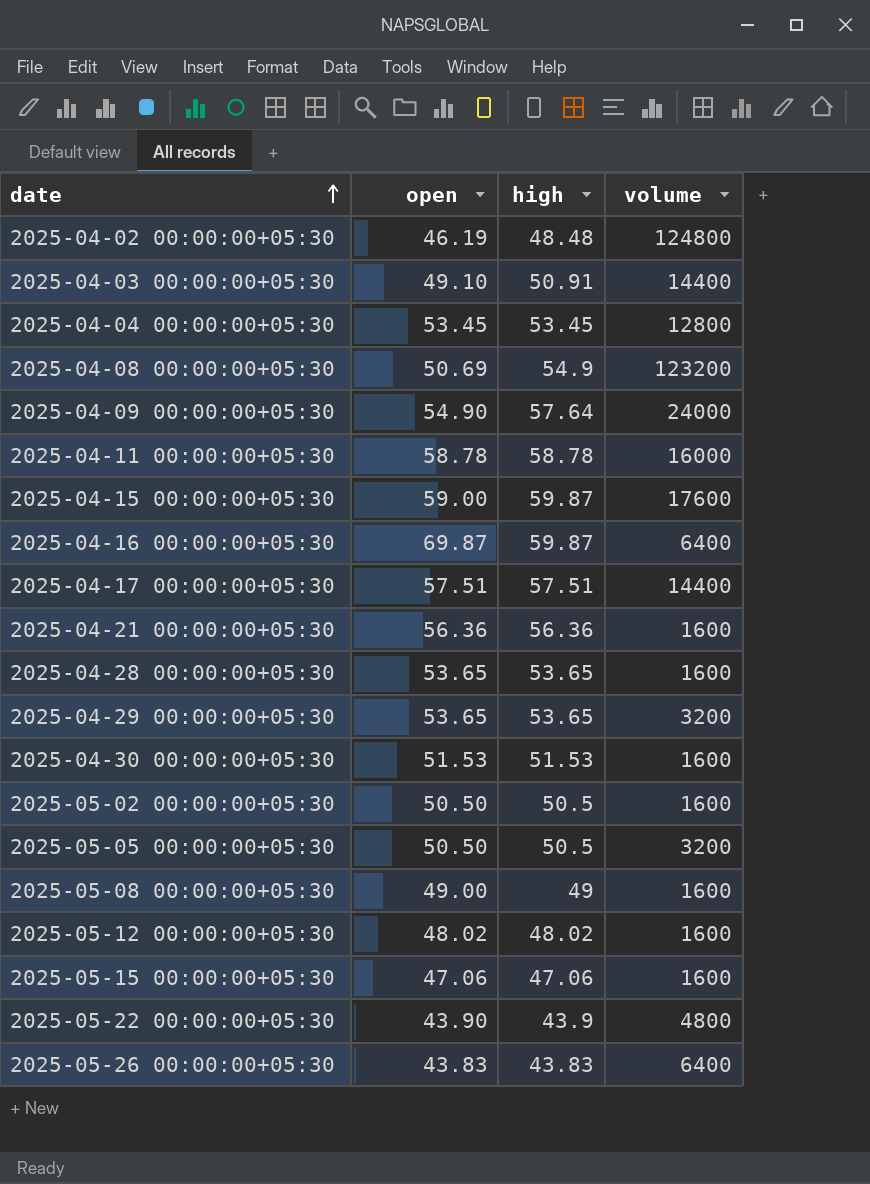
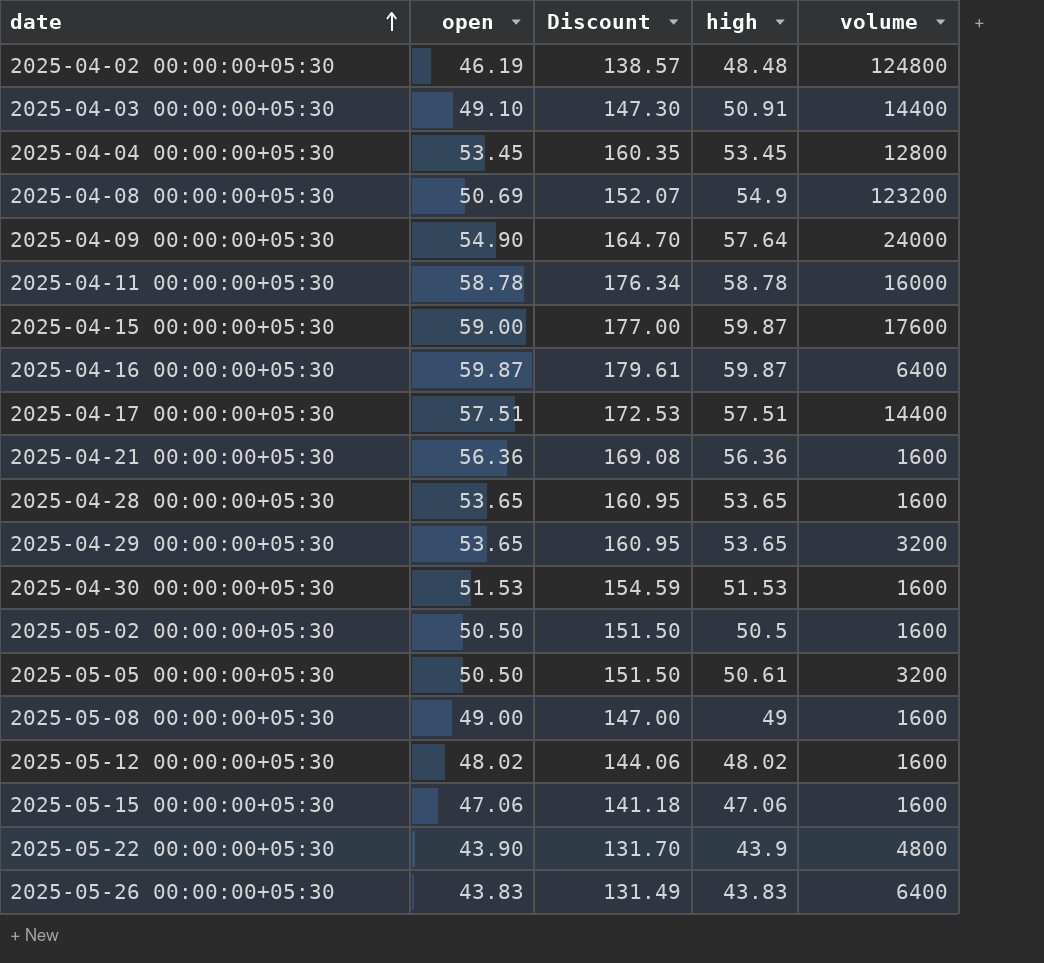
column Discount | formula: none -> [open] * 3
2025-04-16 00:00:00+05:30 | open: 69.87 -> 59.87
2025-05-05 00:00:00+05:30 | high: 50.5 -> 50.61

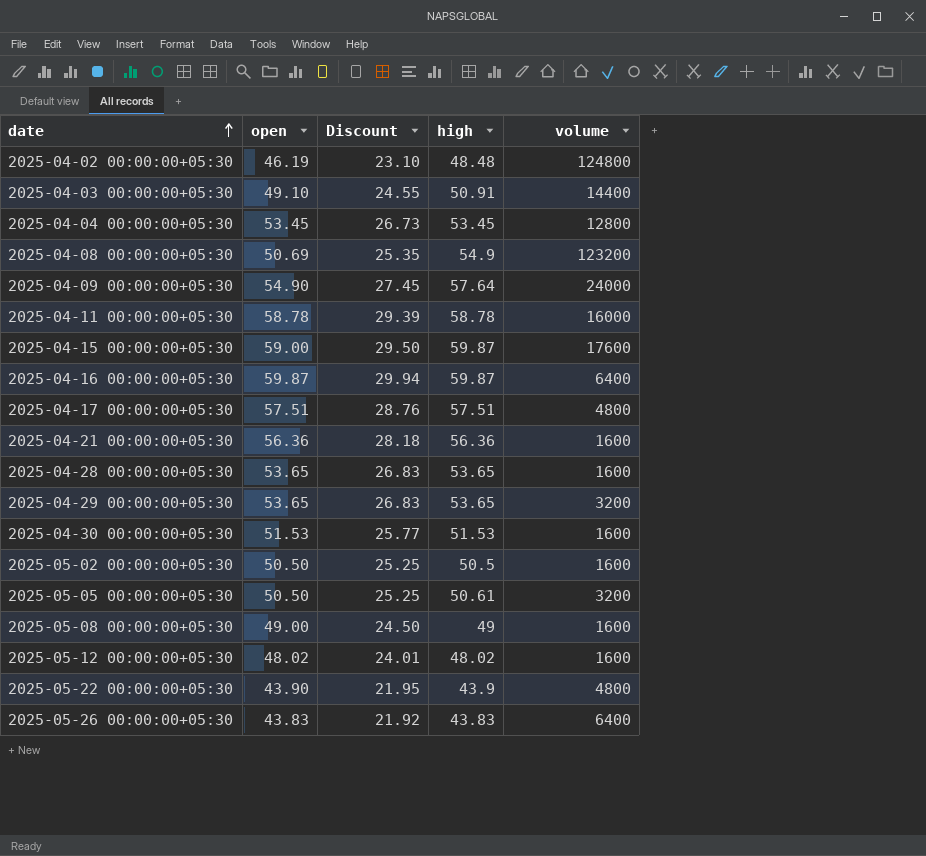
column Discount | formula: [open] * 3 -> [open] * 0.5
row 2025-05-15 00:00:00+05:30: 47.06 | 141.18 | 47.06 | 1600 -> none
2025-04-17 00:00:00+05:30 | volume: 14400 -> 4800

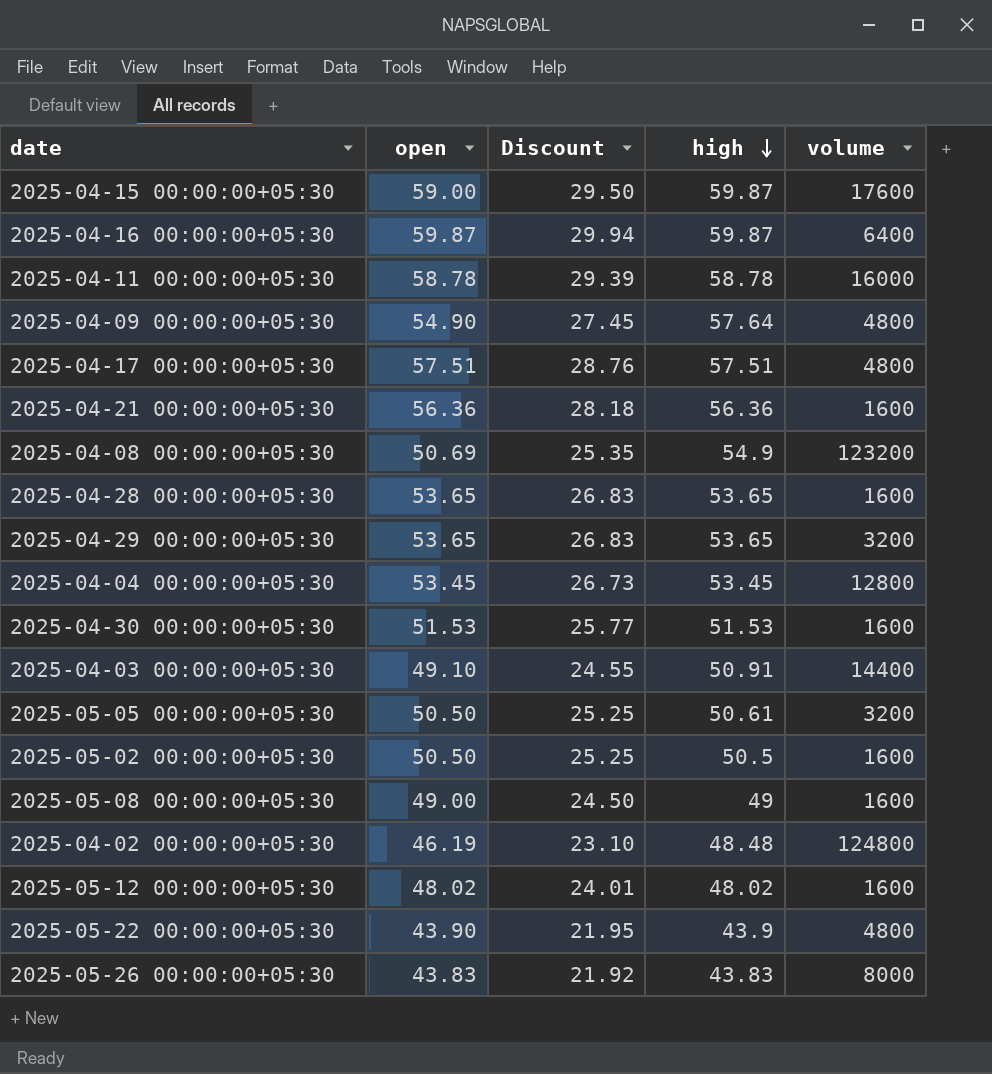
row order: date ascending -> high descending
2025-04-09 00:00:00+05:30 | volume: 24000 -> 4800
2025-05-26 00:00:00+05:30 | volume: 6400 -> 8000

